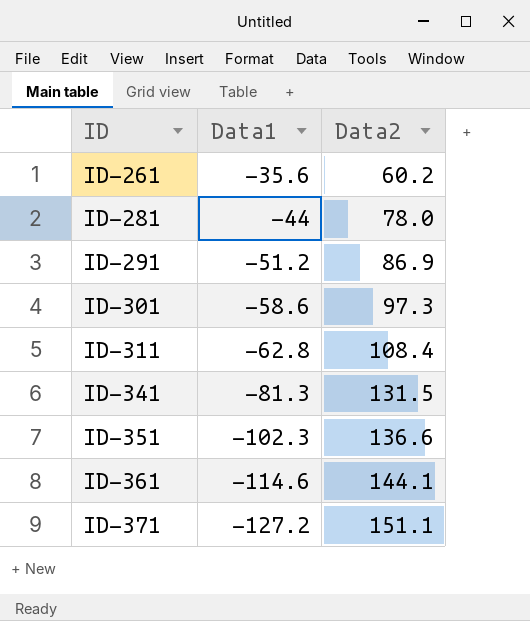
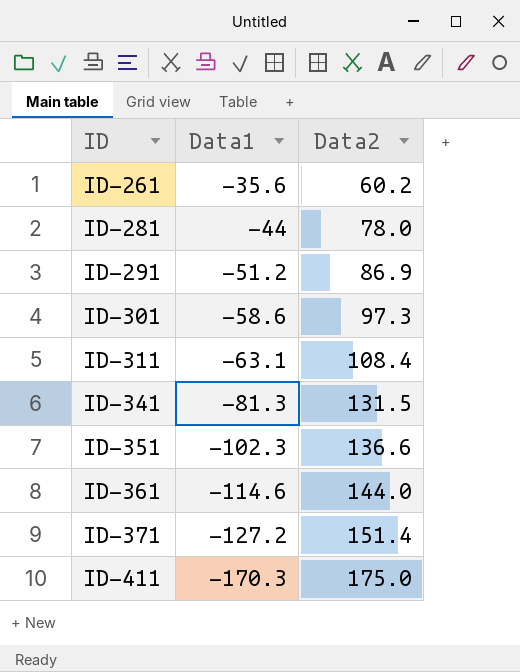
ID-311 | Data1: -62.8 -> -63.1
ID-361 | Data2: 144.1 -> 144.0
ID-371 | Data2: 151.1 -> 151.4
row ID-411: none -> -170.3 | 175.0

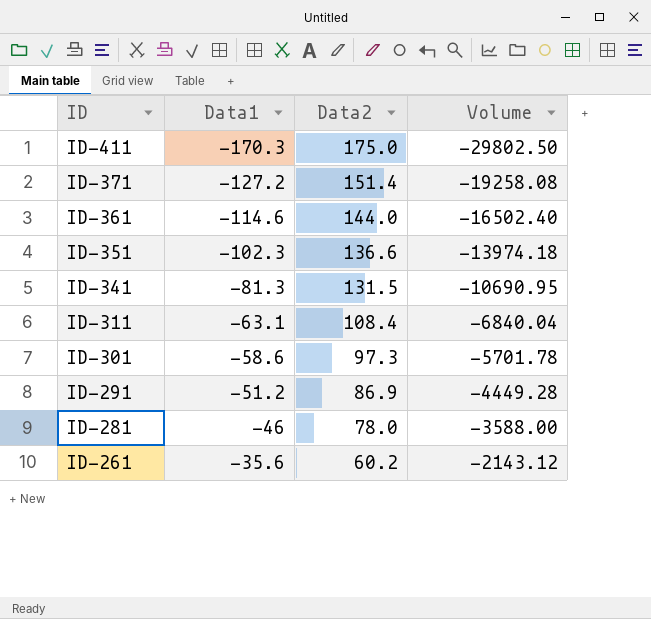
row order: ID ascending -> ID descending
column Volume | formula: none -> [Data1] * [Data2]
ID-281 | Data1: -44 -> -46

